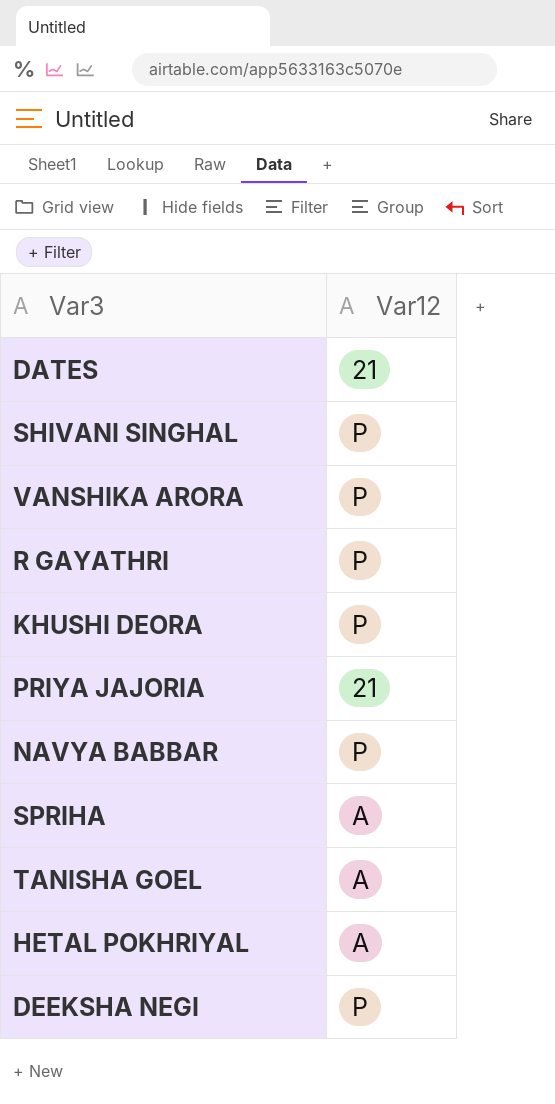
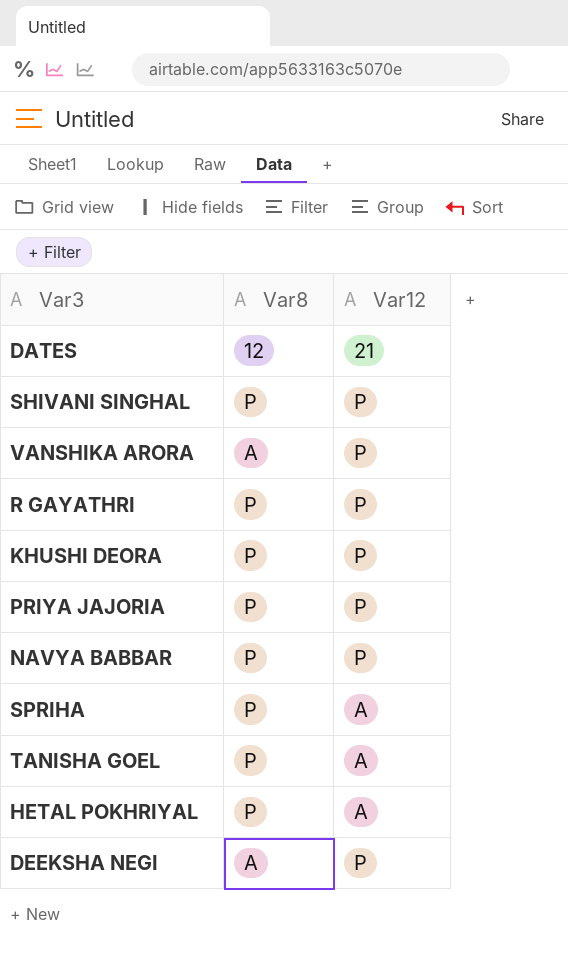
column Var8 | position: none -> 2
PRIYA JAJORIA | Var12: 21 -> P

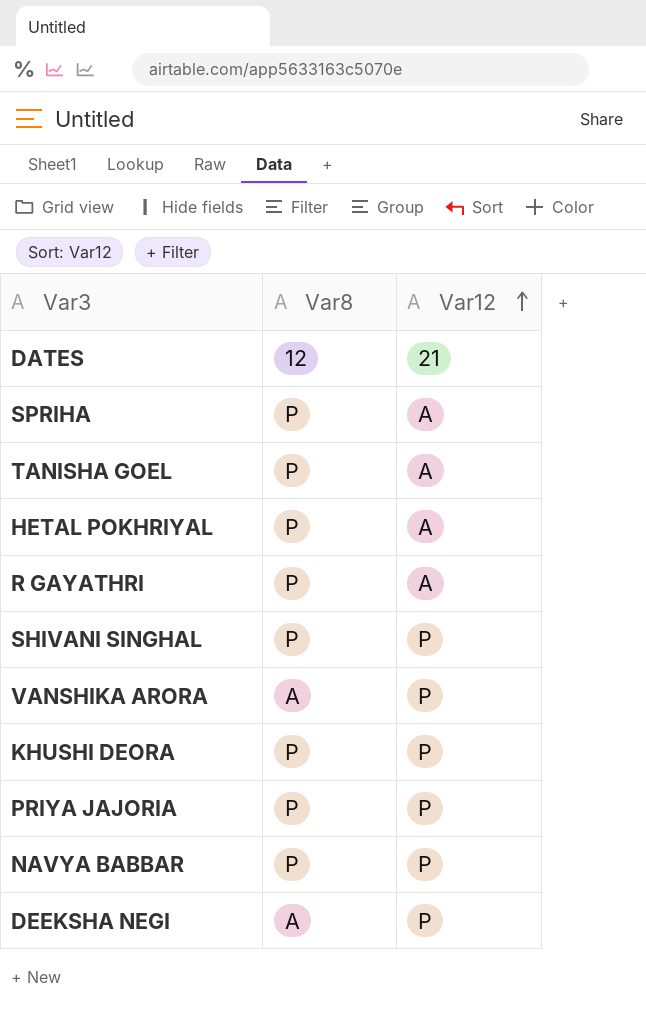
row order: none -> Var12 ascending
R GAYATHRI | Var12: P -> A

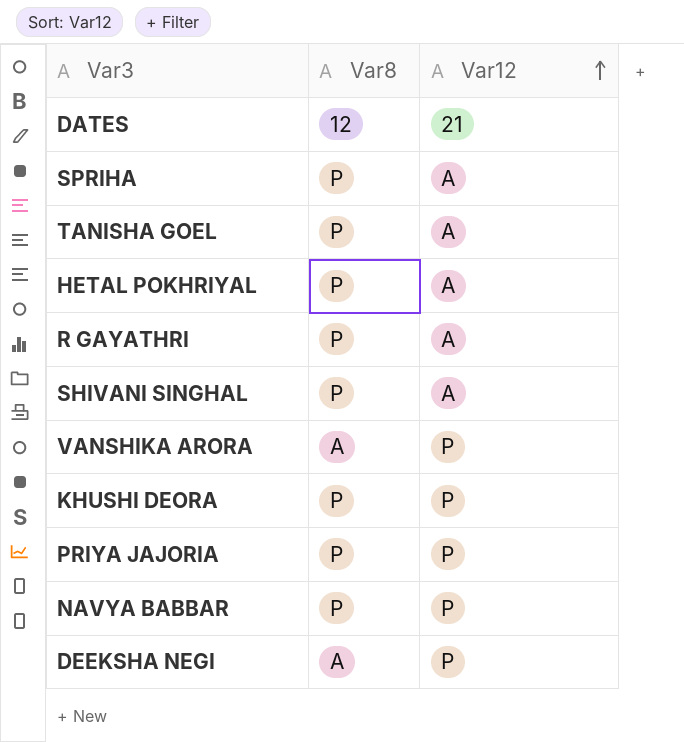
SHIVANI SINGHAL | Var12: P -> A

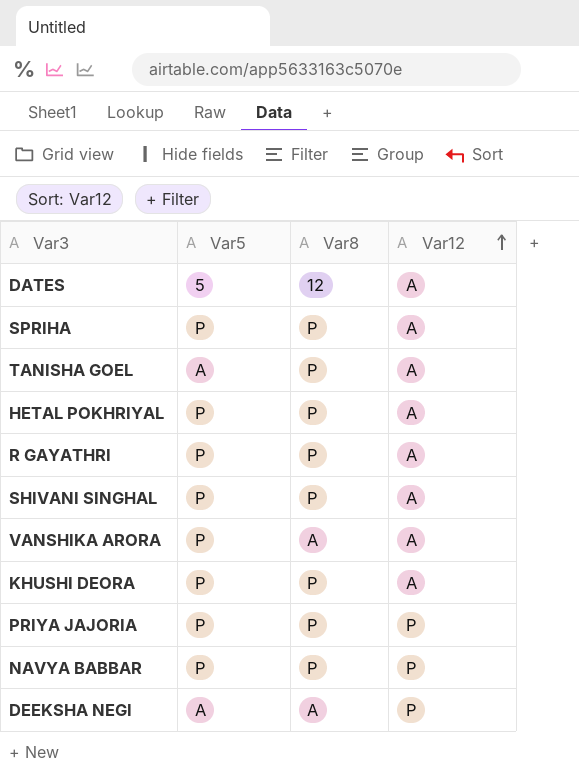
column Var5 | position: none -> 2
DATES | Var12: 21 -> A
VANSHIKA ARORA | Var12: P -> A
KHUSHI DEORA | Var12: P -> A

